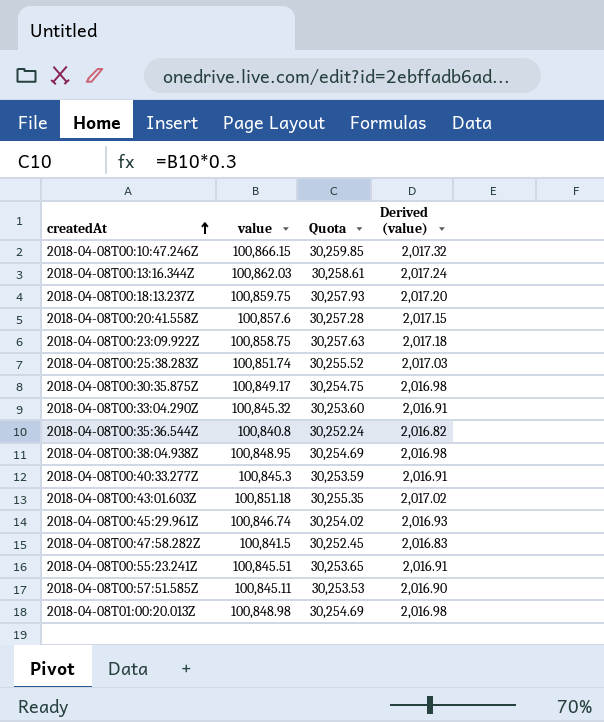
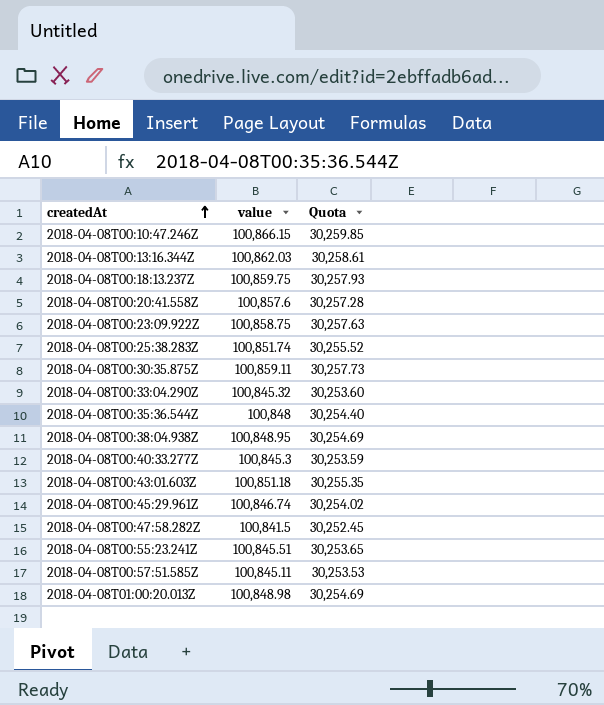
column Derived (value) | formula: [value] * 0.02 -> none
2018-04-08T00:30:35.875Z | value: 100,849.17 -> 100,859.11
2018-04-08T00:30:35.875Z | Quota: 30,254.75 -> 30,257.73
2018-04-08T00:35:36.544Z | value: 100,840.8 -> 100,848
2018-04-08T00:35:36.544Z | Quota: 30,252.24 -> 30,254.40

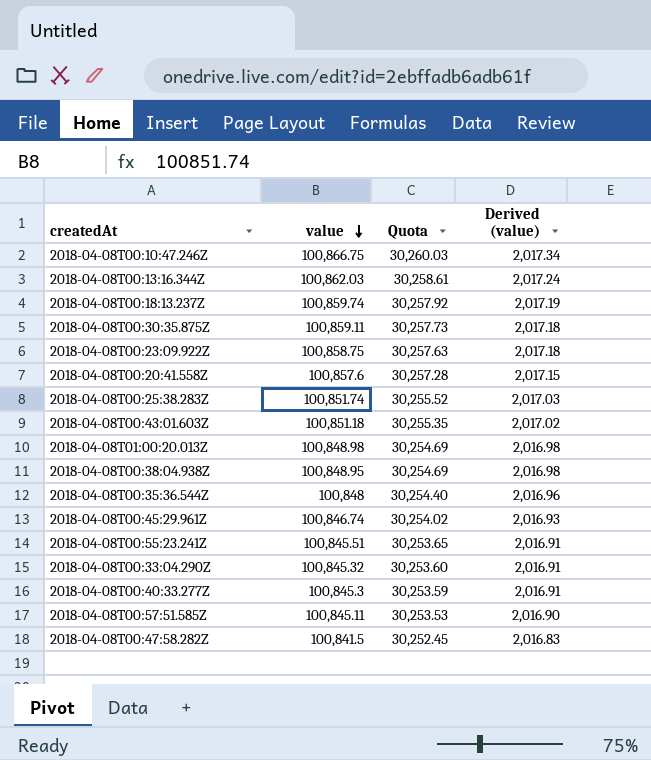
row order: createdAt ascending -> value descending
column Derived (value) | formula: none -> [value] * 0.02
2018-04-08T00:10:47.246Z | value: 100,866.15 -> 100,866.75
2018-04-08T00:10:47.246Z | Quota: 30,259.85 -> 30,260.03
2018-04-08T00:18:13.237Z | value: 100,859.75 -> 100,859.74
2018-04-08T00:18:13.237Z | Quota: 30,257.93 -> 30,257.92

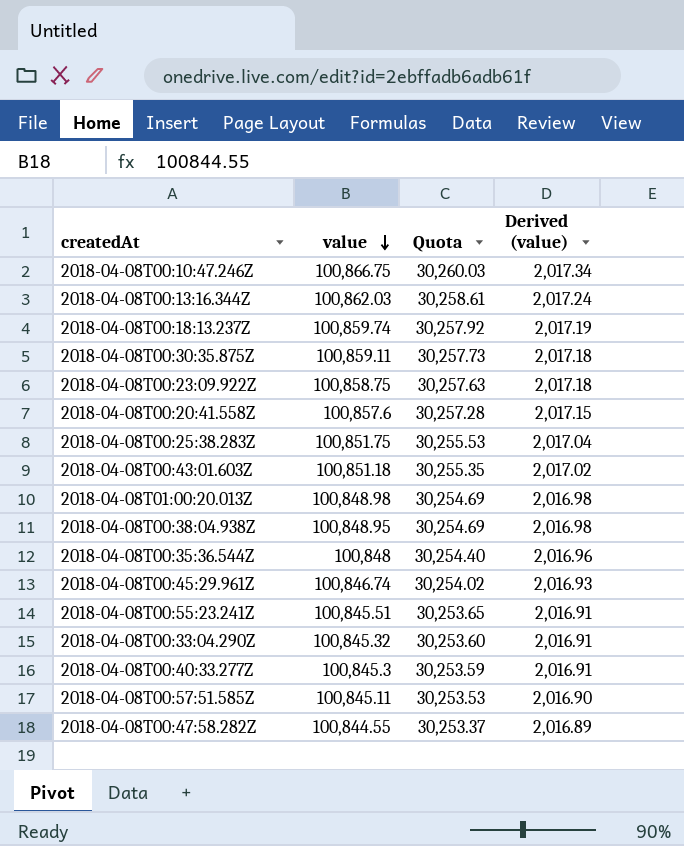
2018-04-08T00:25:38.283Z | value: 100,851.74 -> 100,851.75
2018-04-08T00:25:38.283Z | Quota: 30,255.52 -> 30,255.53
2018-04-08T00:25:38.283Z | Derived (value): 2,017.03 -> 2,017.04
2018-04-08T00:47:58.282Z | value: 100,841.5 -> 100,844.55
2018-04-08T00:47:58.282Z | Quota: 30,252.45 -> 30,253.37
2018-04-08T00:47:58.282Z | Derived (value): 2,016.83 -> 2,016.89

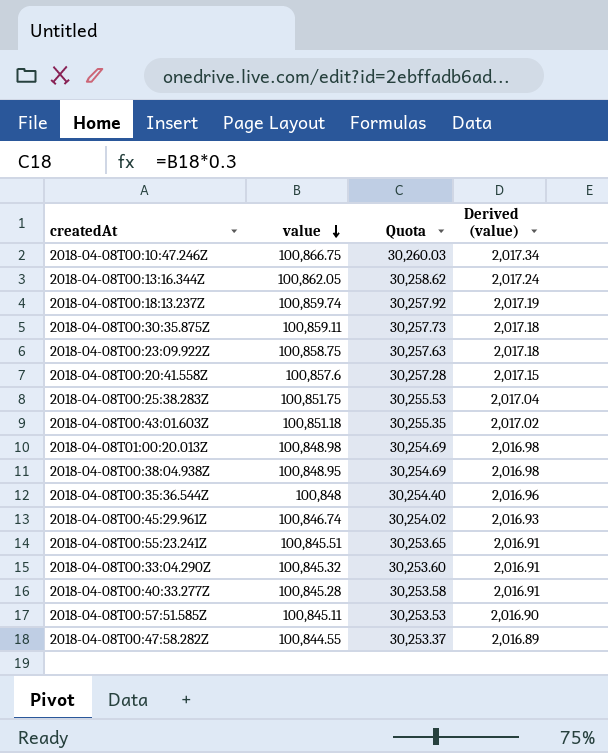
2018-04-08T00:13:16.344Z | value: 100,862.03 -> 100,862.05
2018-04-08T00:13:16.344Z | Quota: 30,258.61 -> 30,258.62
2018-04-08T00:40:33.277Z | value: 100,845.3 -> 100,845.28
2018-04-08T00:40:33.277Z | Quota: 30,253.59 -> 30,253.58

